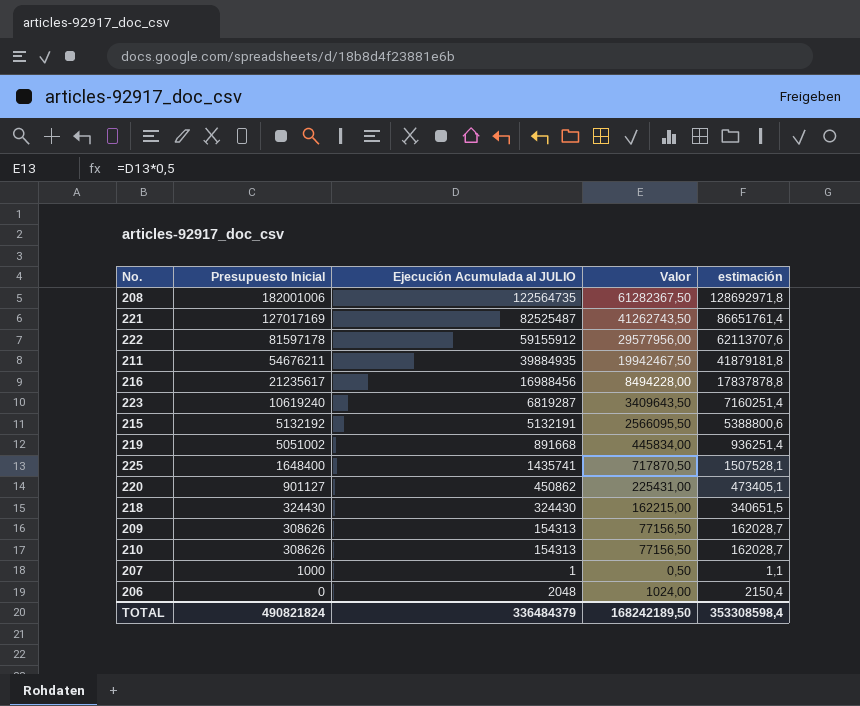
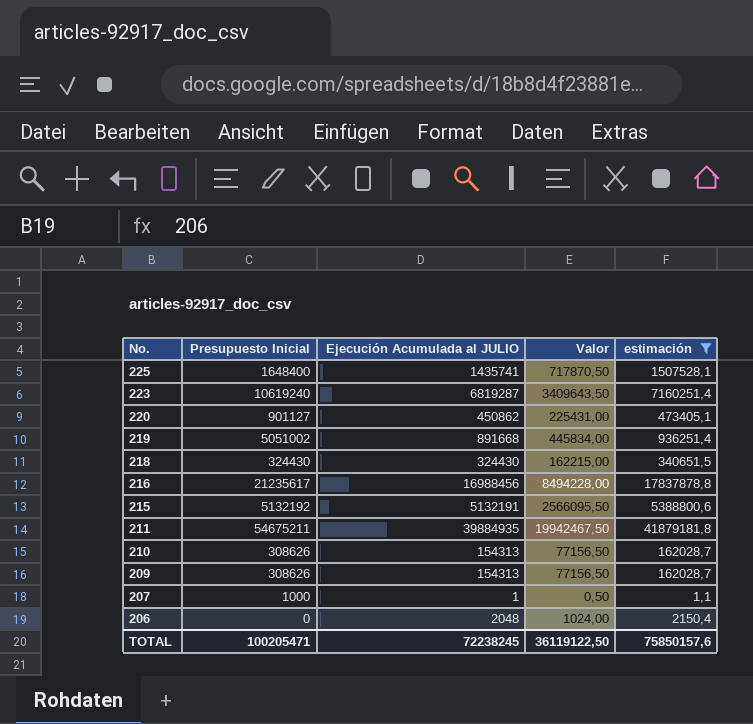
filter: none -> estimación <= 41879181,8
row order: Presupuesto Inicial descending -> No. descending
211 | Presupuesto Inicial: 54676211 -> 54675211
TOTAL | Presupuesto Inicial: 490821824 -> 100205471
TOTAL | Ejecución Acumulada al JULIO: 336484379 -> 72238245
TOTAL | Valor: 168242189,50 -> 36119122,50
TOTAL | estimación: 353308598,4 -> 75850157,6

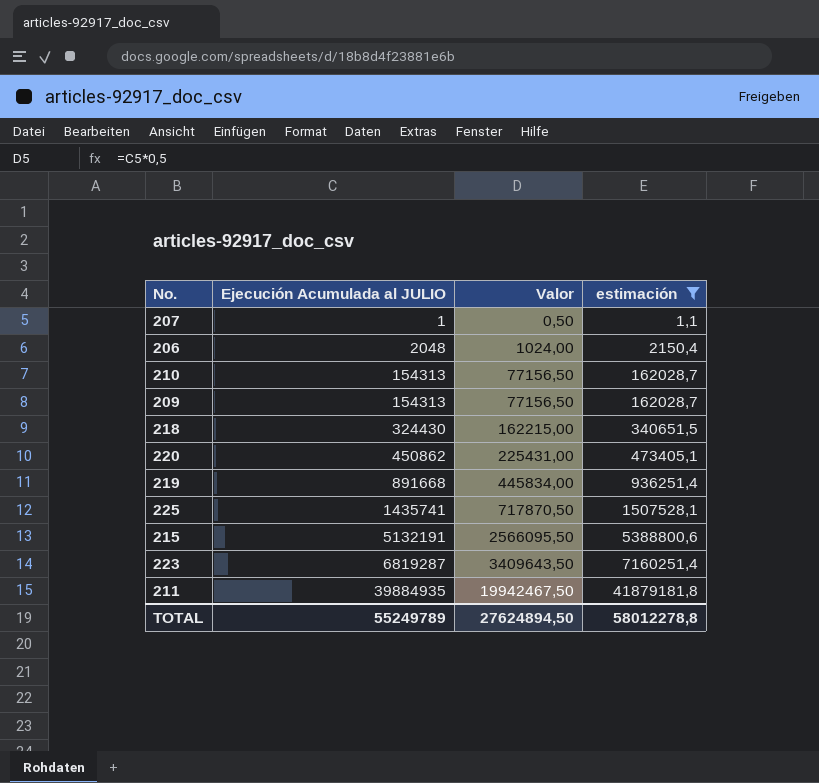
row order: No. descending -> Ejecución Acumulada al JULIO ascending
column Presupuesto Inicial | position: 2 -> none
row 216: 21235617 | 16988456 | 8494228,00 | 17837878,8 -> none
TOTAL | Ejecución Acumulada al JULIO: 72238245 -> 55249789
TOTAL | Valor: 36119122,50 -> 27624894,50
TOTAL | estimación: 75850157,6 -> 58012278,8

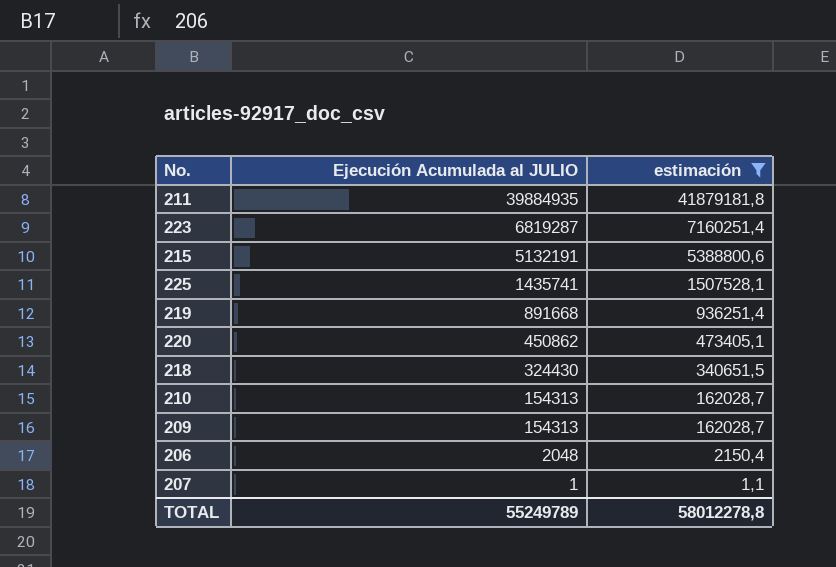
row order: Ejecución Acumulada al JULIO ascending -> Ejecución Acumulada al JULIO descending
column Valor | formula: [Ejecución Acumulada al JULIO] * 0,5 -> none

